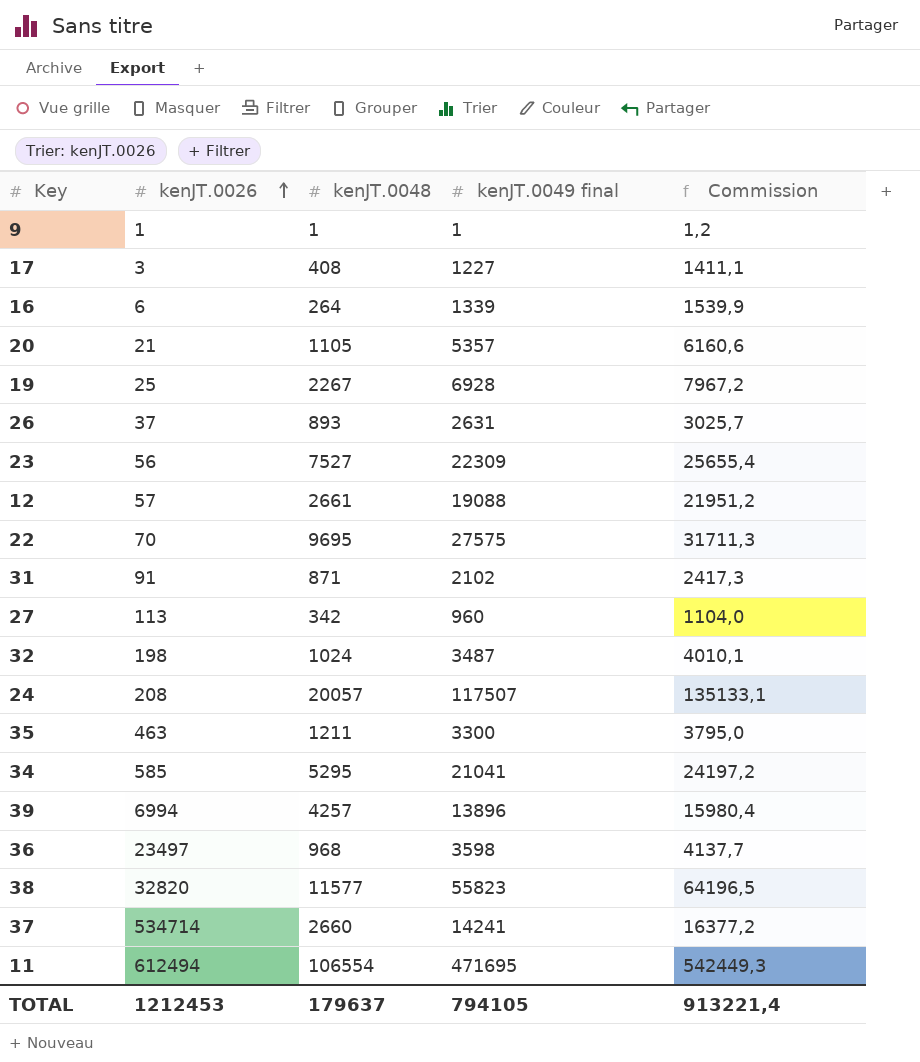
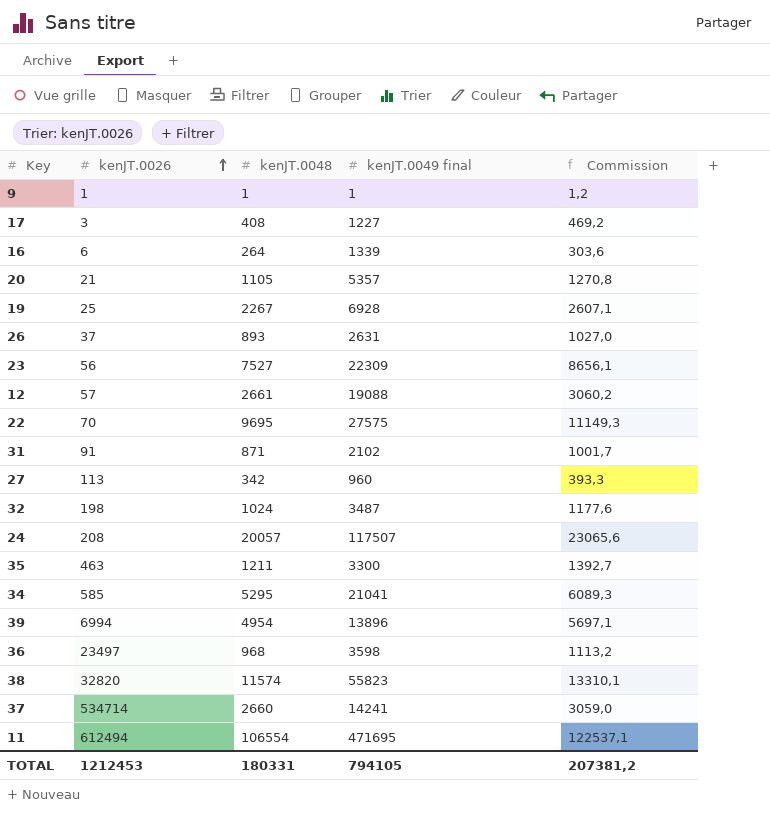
column Commission | formula: [kenJT.0049 final] * 1,15 -> [kenJT.0048] * 1,15
39 | kenJT.0048: 4257 -> 4954
38 | kenJT.0048: 11577 -> 11574
TOTAL | kenJT.0048: 179637 -> 180331
TOTAL | Commission: 913221,4 -> 207381,2

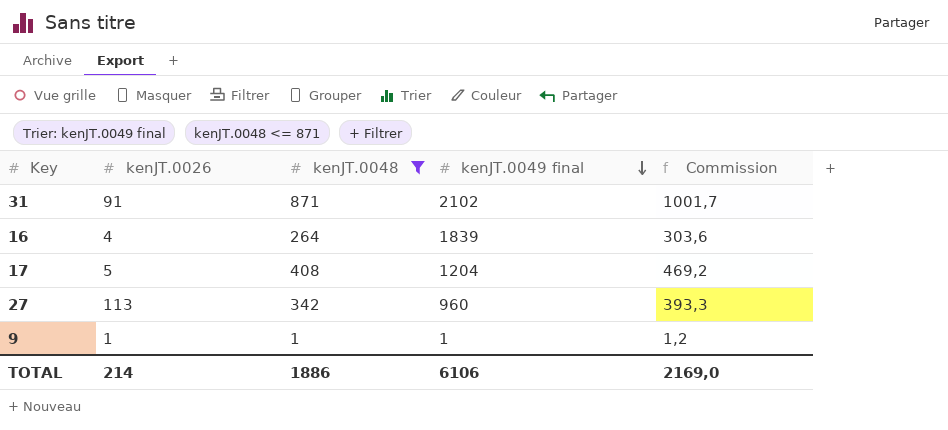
filter: none -> kenJT.0048 <= 871
row order: kenJT.0026 ascending -> kenJT.0049 final descending
16 | kenJT.0026: 6 -> 4
16 | kenJT.0049 final: 1339 -> 1839
17 | kenJT.0026: 3 -> 5
17 | kenJT.0049 final: 1227 -> 1204
TOTAL | kenJT.0026: 1212453 -> 214
TOTAL | kenJT.0048: 180331 -> 1886
TOTAL | kenJT.0049 final: 794105 -> 6106
TOTAL | Commission: 207381,2 -> 2169,0

